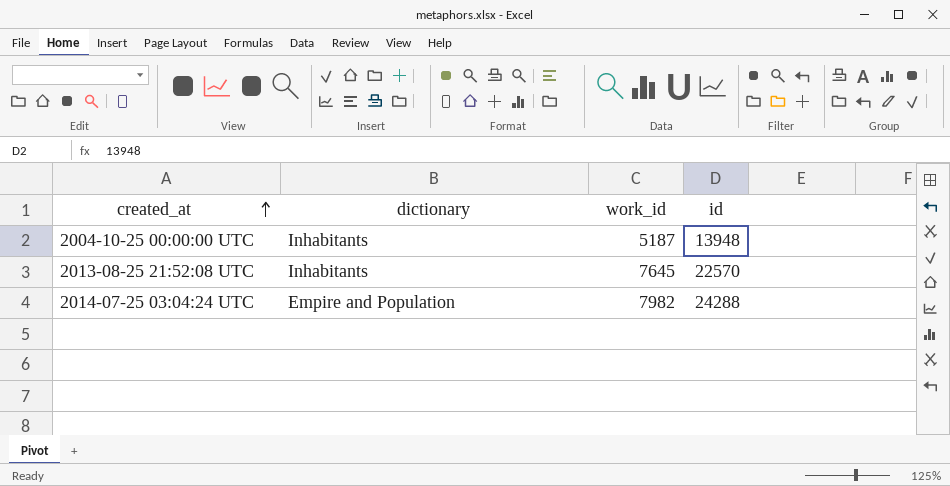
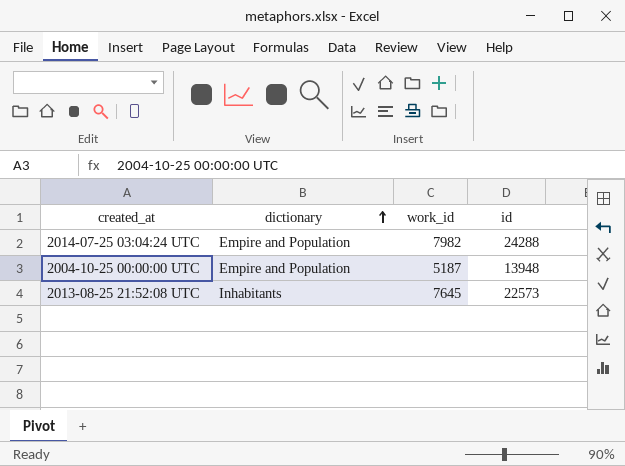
row order: created_at ascending -> dictionary ascending
2004-10-25 00:00:00 UTC | dictionary: Inhabitants -> Empire and Population
2013-08-25 21:52:08 UTC | id: 22570 -> 22573

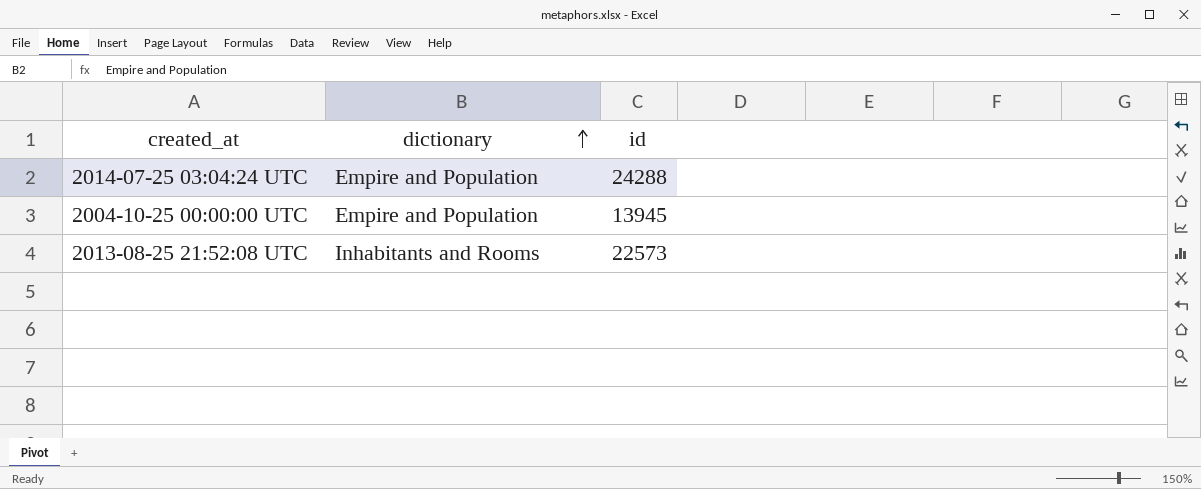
column work_id | position: 3 -> none
2004-10-25 00:00:00 UTC | id: 13948 -> 13945
2013-08-25 21:52:08 UTC | dictionary: Inhabitants -> Inhabitants and Rooms

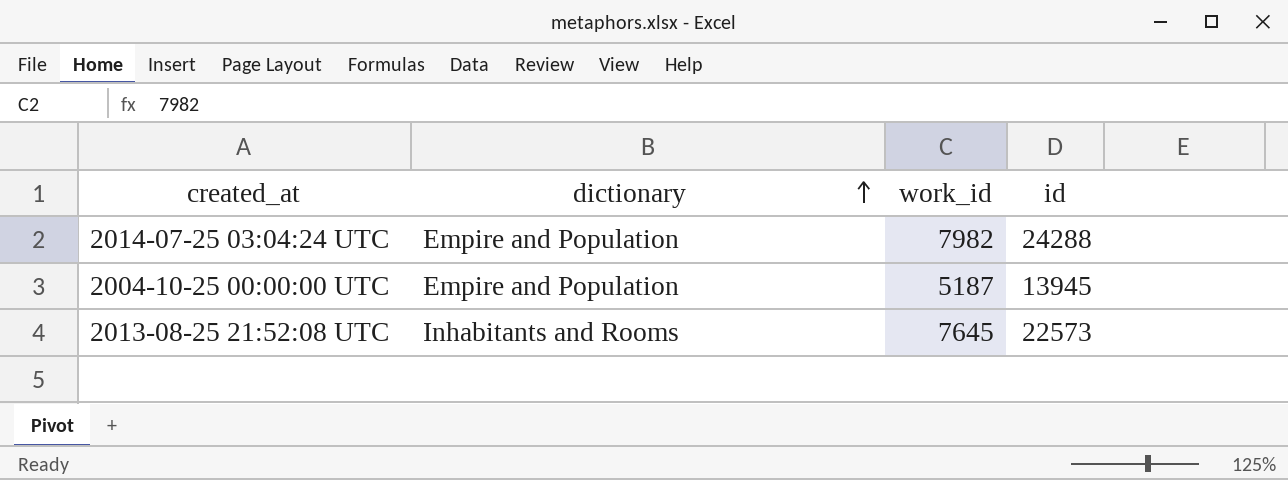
column work_id | position: none -> 3

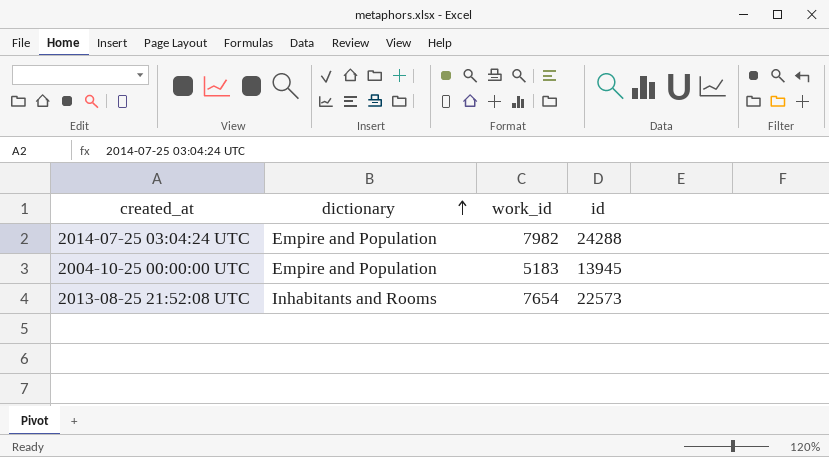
2004-10-25 00:00:00 UTC | work_id: 5187 -> 5183
2013-08-25 21:52:08 UTC | work_id: 7645 -> 7654

